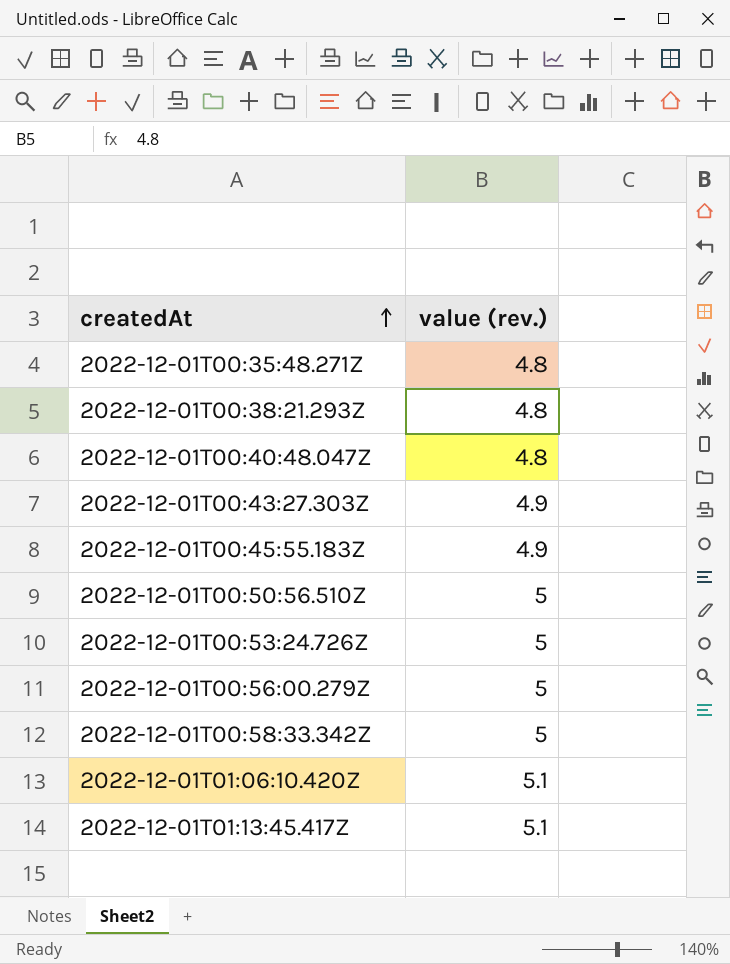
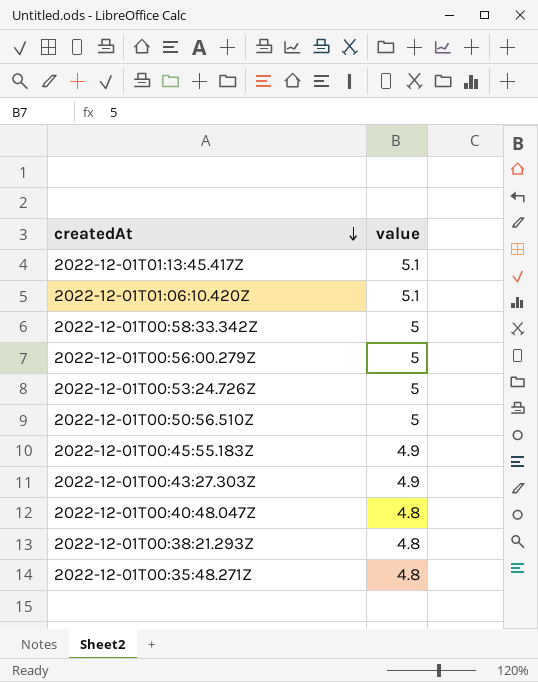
row order: createdAt ascending -> createdAt descending
column name: value (rev.) -> value

